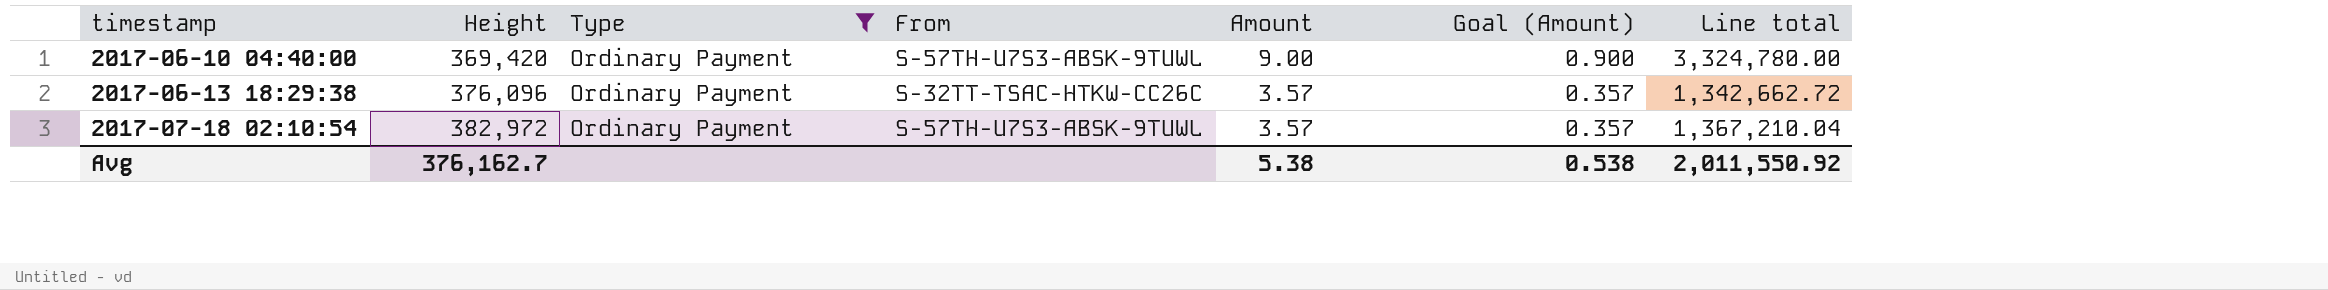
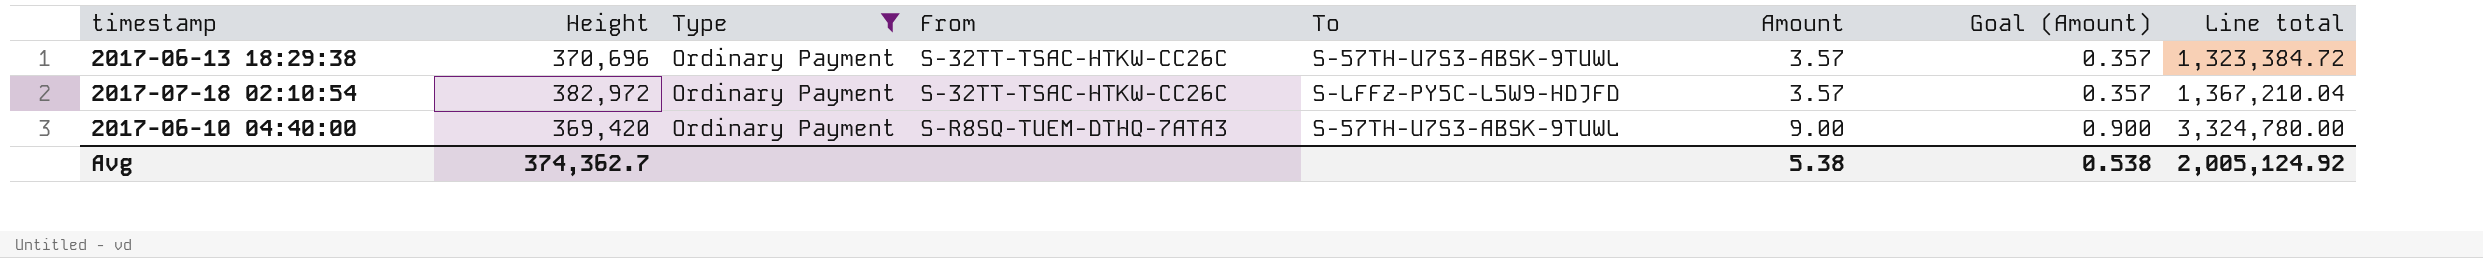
row order: timestamp ascending -> From ascending
column To | position: none -> 5
2017-06-13 18:29:38 | Height: 376,096 -> 370,696
2017-06-13 18:29:38 | Line total: 1,342,662.72 -> 1,323,384.72
2017-07-18 02:10:54 | From: S-57TH-U7S3-ABSK-9TUWL -> S-32TT-TSAC-HTKW-CC26C
2017-06-10 04:40:00 | From: S-57TH-U7S3-ABSK-9TUWL -> S-R8SQ-TUEM-DTHQ-7ATA3
Avg | Height: 376,162.7 -> 374,362.7
Avg | Line total: 2,011,550.92 -> 2,005,124.92

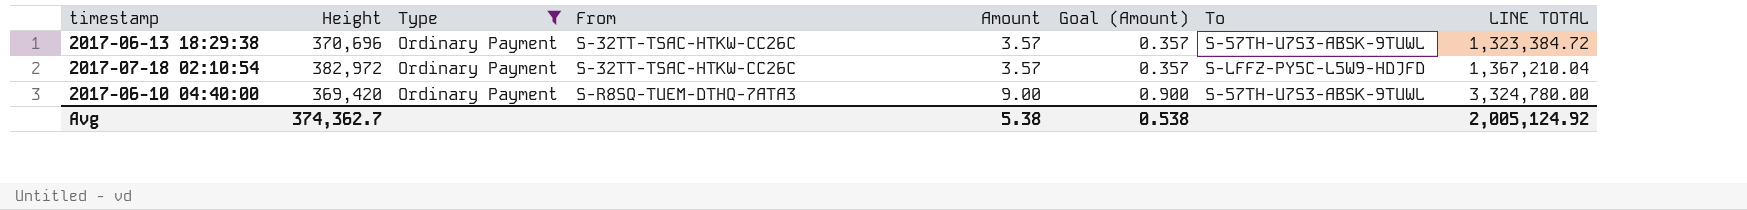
column To | position: 5 -> 7
column name: Line total -> LINE TOTAL

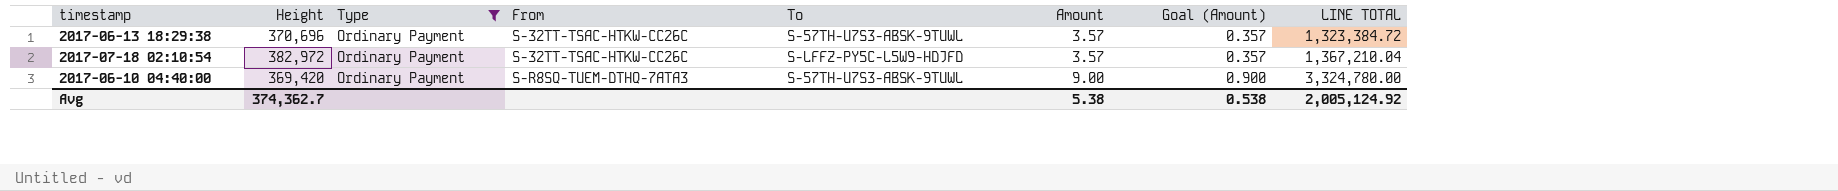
column To | position: 7 -> 5

